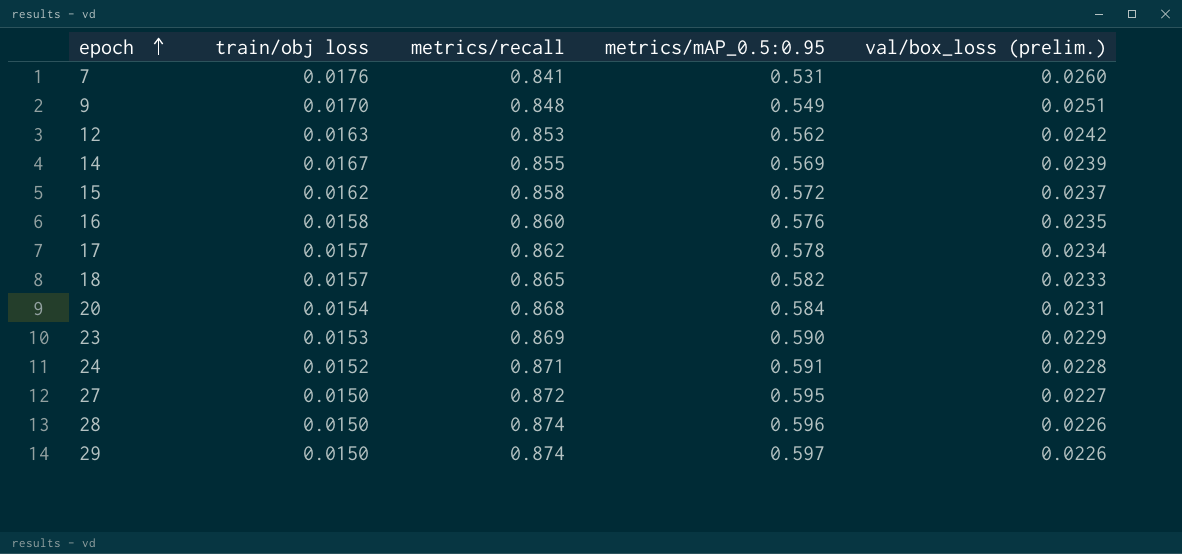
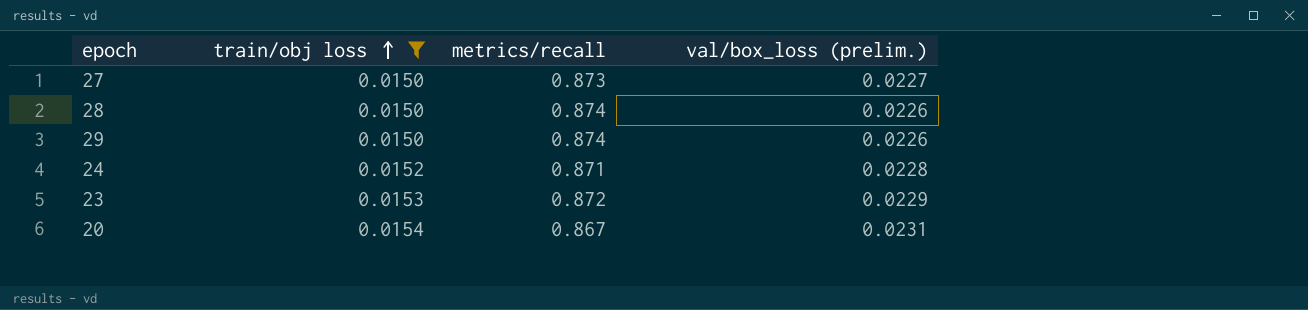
filter: none -> train/obj loss <= 0.0154
row order: epoch ascending -> train/obj loss ascending
column metrics/mAP_0.5:0.95 | position: 4 -> none
27 | metrics/recall: 0.872 -> 0.873
23 | metrics/recall: 0.869 -> 0.872
20 | metrics/recall: 0.868 -> 0.867

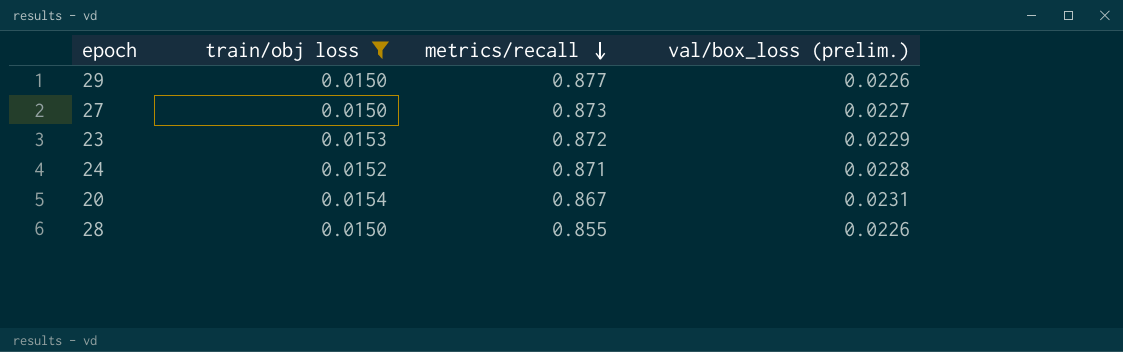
row order: train/obj loss ascending -> metrics/recall descending
29 | metrics/recall: 0.874 -> 0.877
28 | metrics/recall: 0.874 -> 0.855

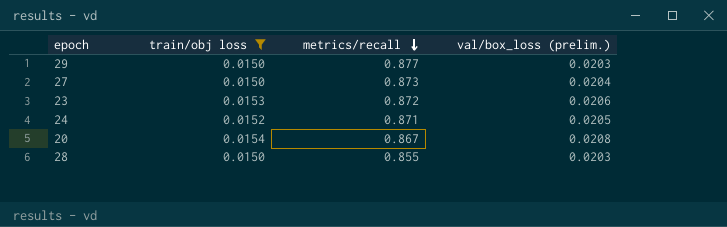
29 | val/box_loss (prelim.): 0.0226 -> 0.0203
27 | val/box_loss (prelim.): 0.0227 -> 0.0204
23 | val/box_loss (prelim.): 0.0229 -> 0.0206
24 | val/box_loss (prelim.): 0.0228 -> 0.0205
20 | val/box_loss (prelim.): 0.0231 -> 0.0208
28 | val/box_loss (prelim.): 0.0226 -> 0.0203

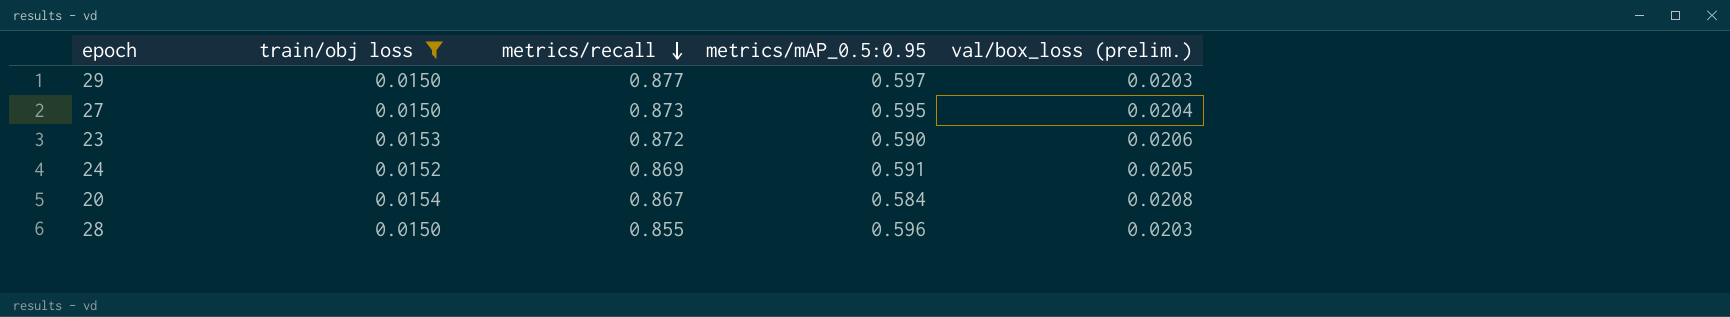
column metrics/mAP_0.5:0.95 | position: none -> 4
24 | metrics/recall: 0.871 -> 0.869

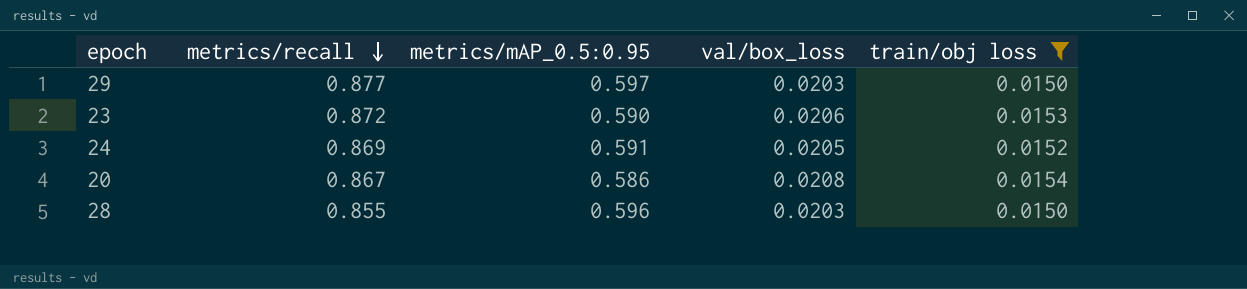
column name: val/box_loss (prelim.) -> val/box_loss
column train/obj loss | position: 2 -> 5
row 27: 0.0150 | 0.873 | 0.595 | 0.0204 -> none
20 | metrics/mAP_0.5:0.95: 0.584 -> 0.586

